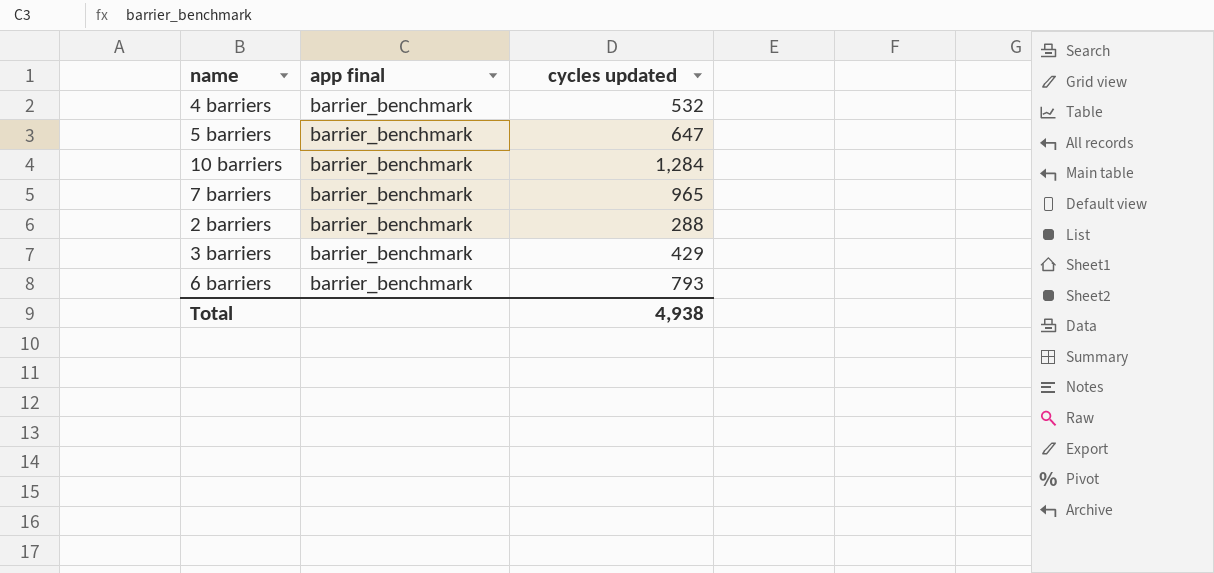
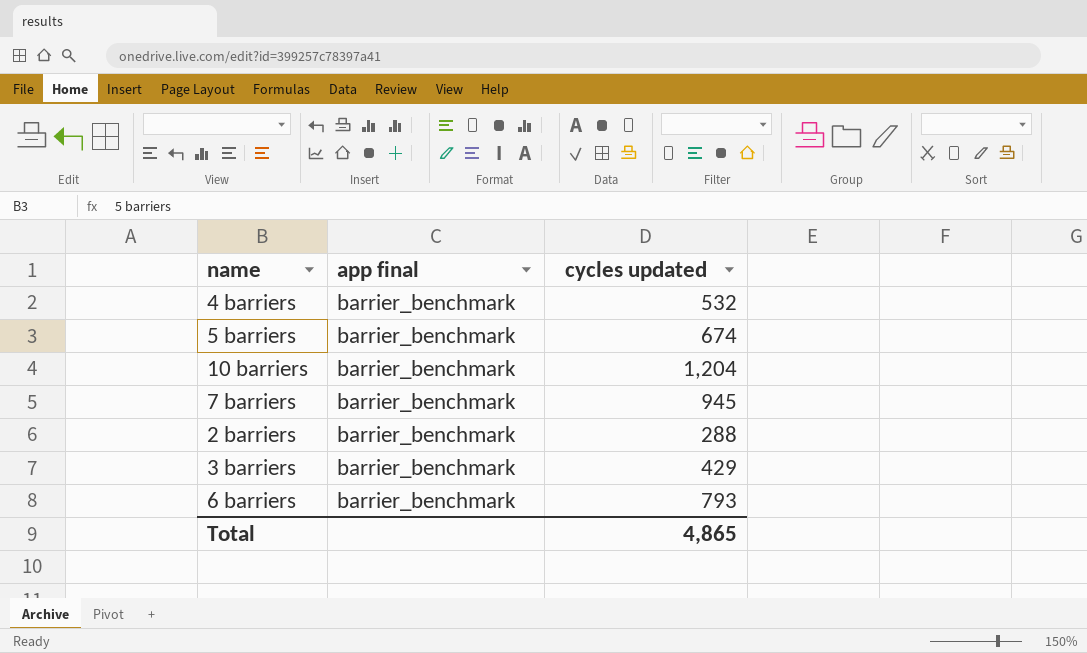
5 barriers | cycles updated: 647 -> 674
10 barriers | cycles updated: 1,284 -> 1,204
7 barriers | cycles updated: 965 -> 945
Total | cycles updated: 4,938 -> 4,865

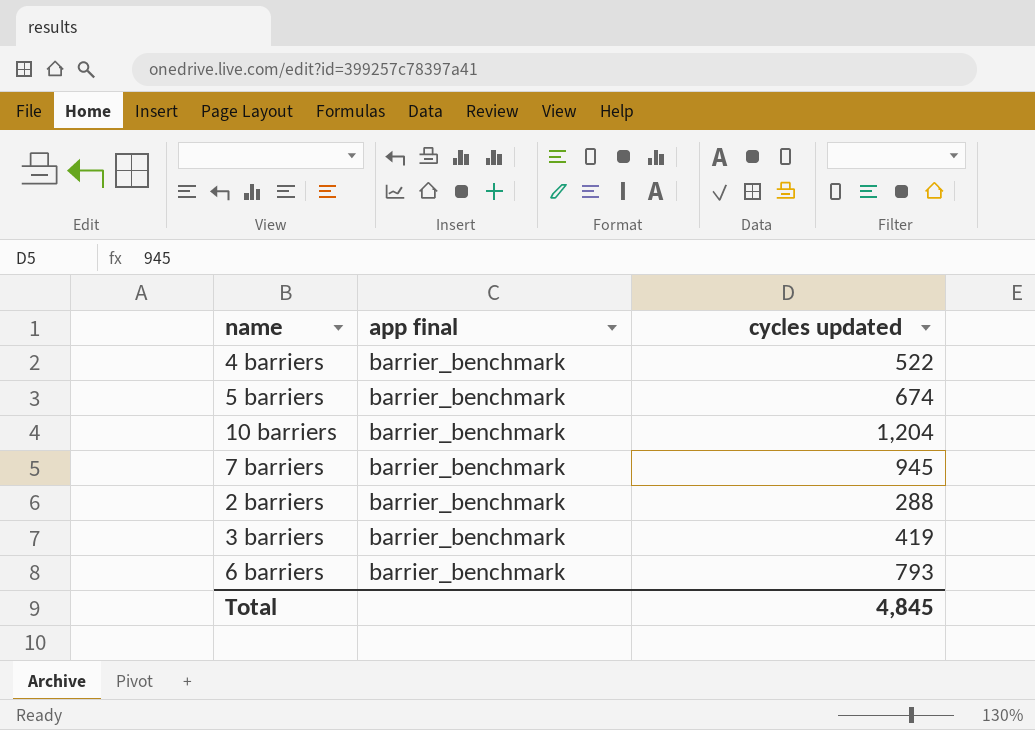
4 barriers | cycles updated: 532 -> 522
3 barriers | cycles updated: 429 -> 419
Total | cycles updated: 4,865 -> 4,845

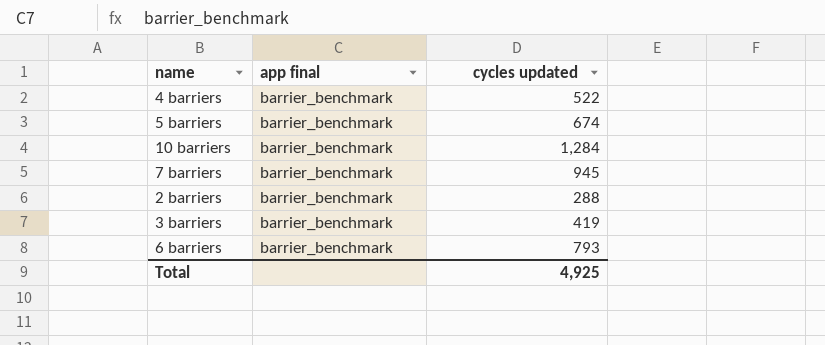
10 barriers | cycles updated: 1,204 -> 1,284
Total | cycles updated: 4,845 -> 4,925

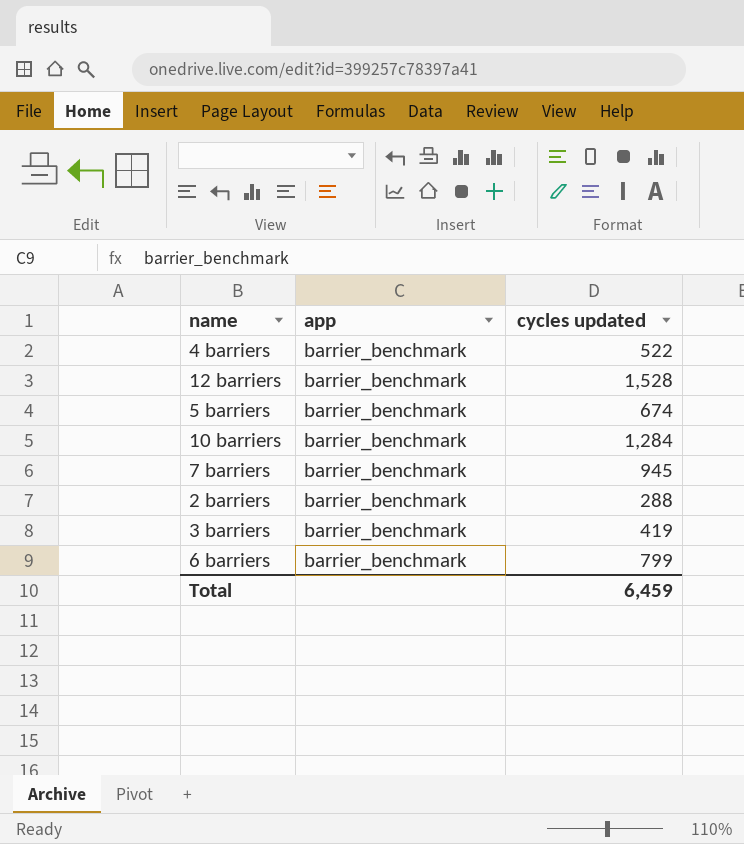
column name: app final -> app
row 12 barriers: none -> barrier_benchmark | 1,528
6 barriers | cycles updated: 793 -> 799
Total | cycles updated: 4,925 -> 6,459

